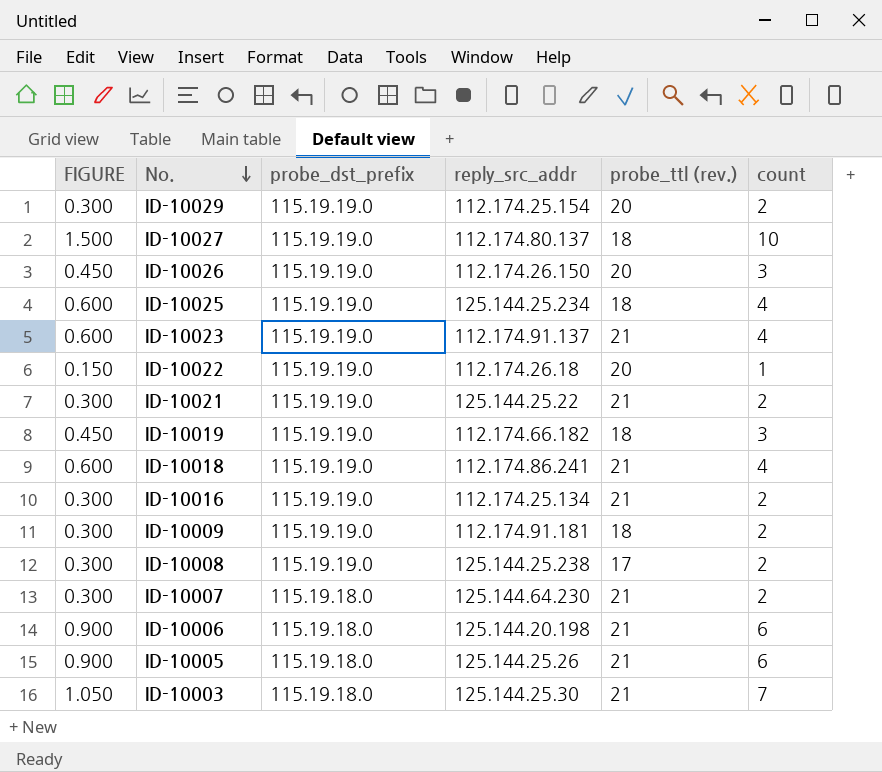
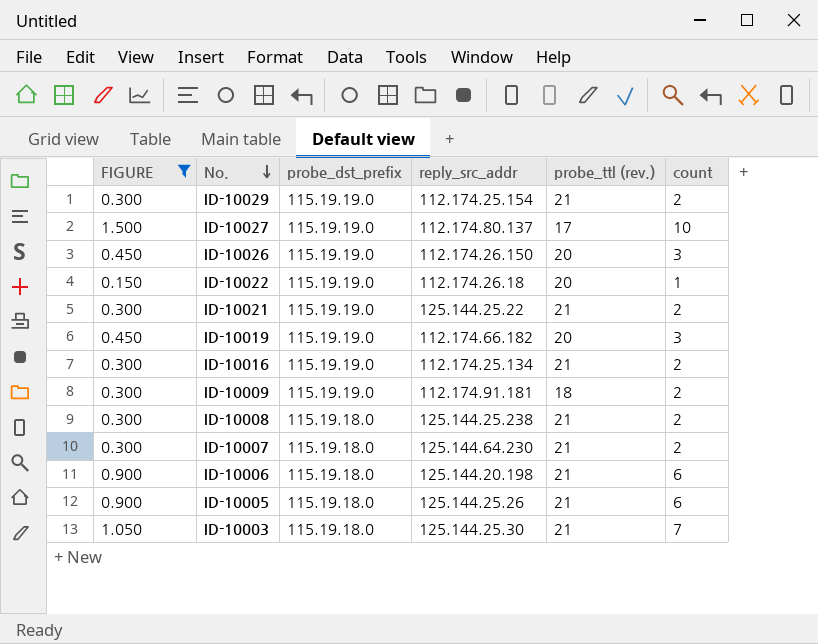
filter: none -> FIGURE != 0.600
ID-10029 | probe_ttl (rev.): 20 -> 21
ID-10027 | probe_ttl (rev.): 18 -> 17
ID-10019 | probe_ttl (rev.): 18 -> 20
ID-10008 | probe_dst_prefix: 115.19.19.0 -> 115.19.18.0
ID-10008 | probe_ttl (rev.): 17 -> 21

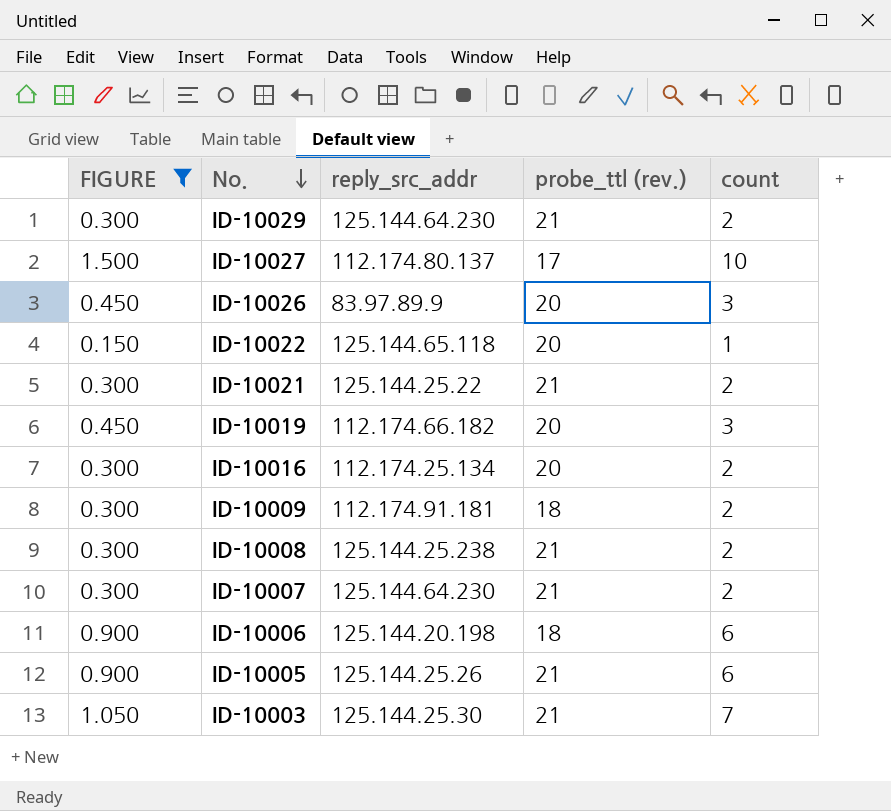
column probe_dst_prefix | position: 3 -> none
ID-10029 | reply_src_addr: 112.174.25.154 -> 125.144.64.230
ID-10026 | reply_src_addr: 112.174.26.150 -> 83.97.89.9
ID-10022 | reply_src_addr: 112.174.26.18 -> 125.144.65.118
ID-10016 | probe_ttl (rev.): 21 -> 20
ID-10006 | probe_ttl (rev.): 21 -> 18

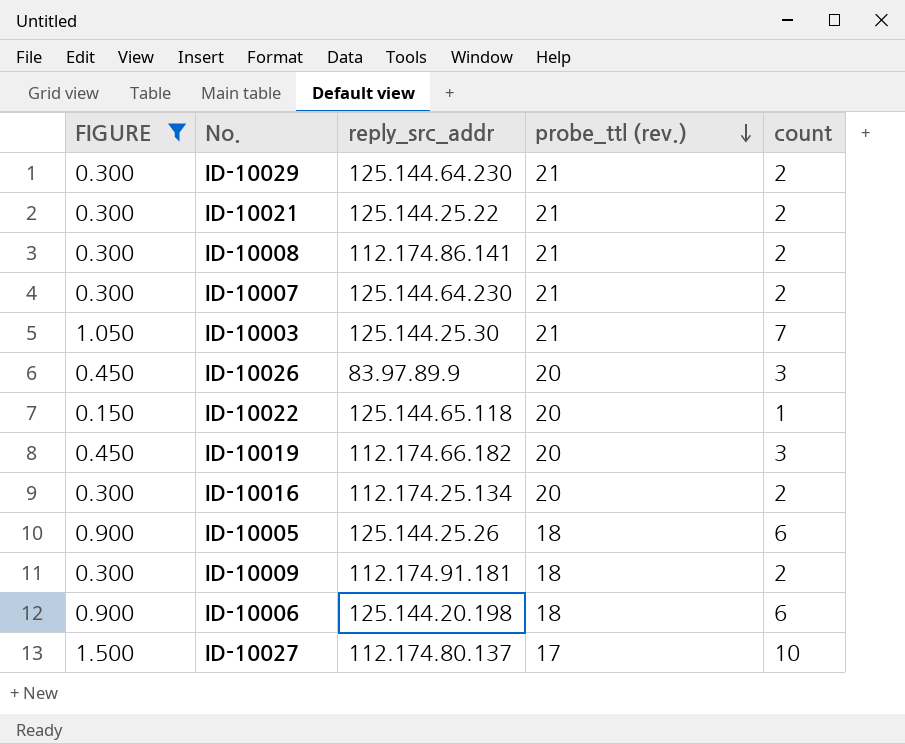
row order: No. descending -> probe_ttl (rev.) descending
ID-10008 | reply_src_addr: 125.144.25.238 -> 112.174.86.141
ID-10005 | probe_ttl (rev.): 21 -> 18

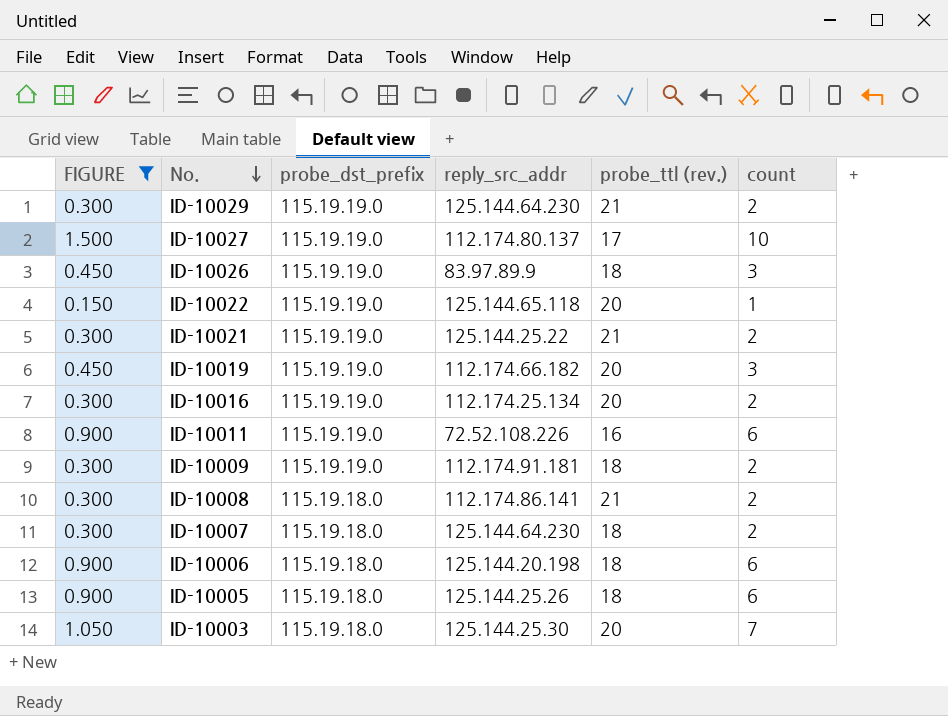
row order: probe_ttl (rev.) descending -> No. descending
column probe_dst_prefix | position: none -> 3
ID-10026 | probe_ttl (rev.): 20 -> 18
row ID-10011: none -> 0.900 | 115.19.19.0 | 72.52.108.226 | 16 | 6
ID-10007 | probe_ttl (rev.): 21 -> 18
ID-10003 | probe_ttl (rev.): 21 -> 20

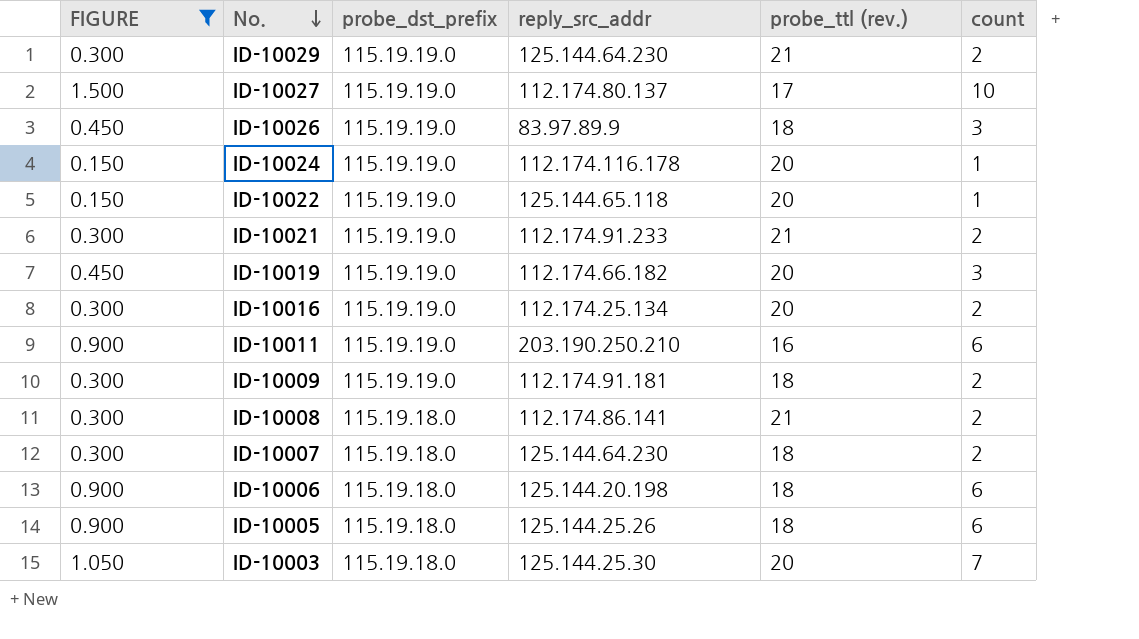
row ID-10024: none -> 0.150 | 115.19.19.0 | 112.174.116.178 | 20 | 1
ID-10021 | reply_src_addr: 125.144.25.22 -> 112.174.91.233
ID-10011 | reply_src_addr: 72.52.108.226 -> 203.190.250.210

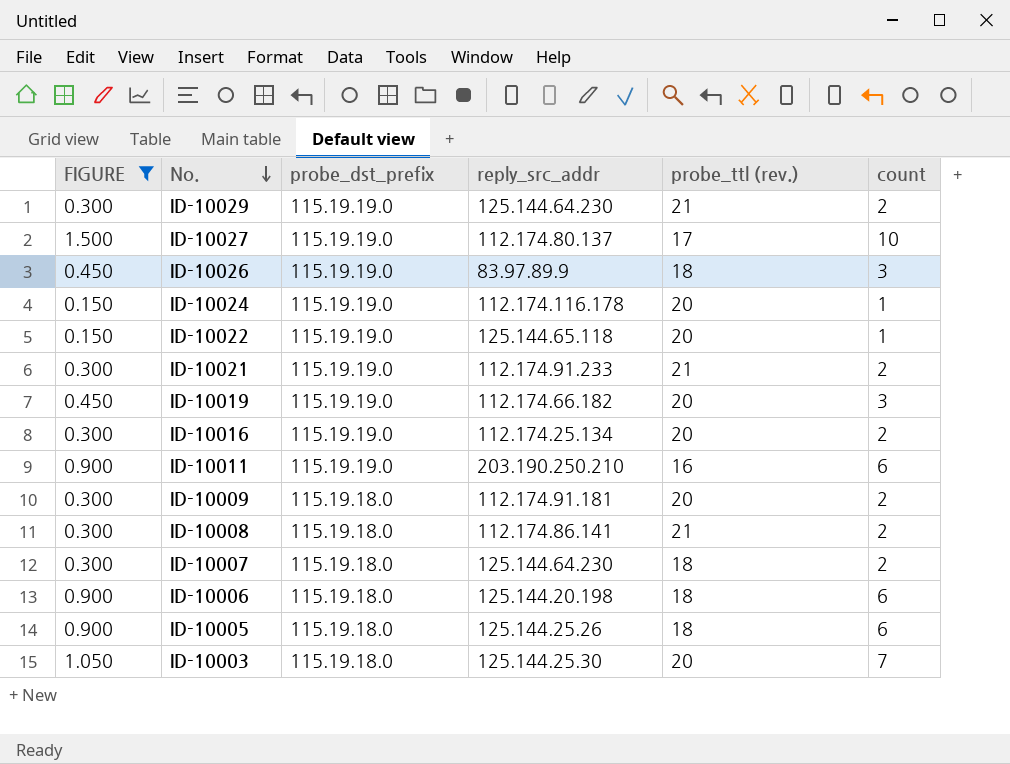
ID-10009 | probe_dst_prefix: 115.19.19.0 -> 115.19.18.0
ID-10009 | probe_ttl (rev.): 18 -> 20

